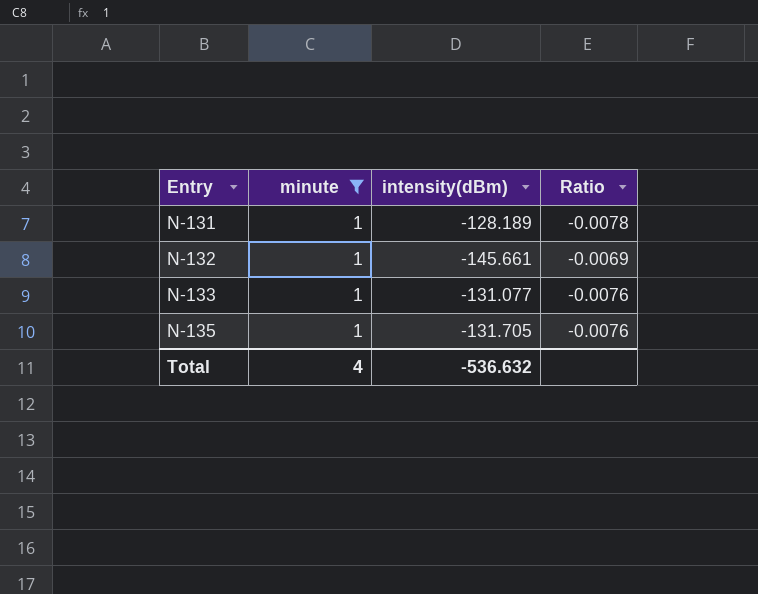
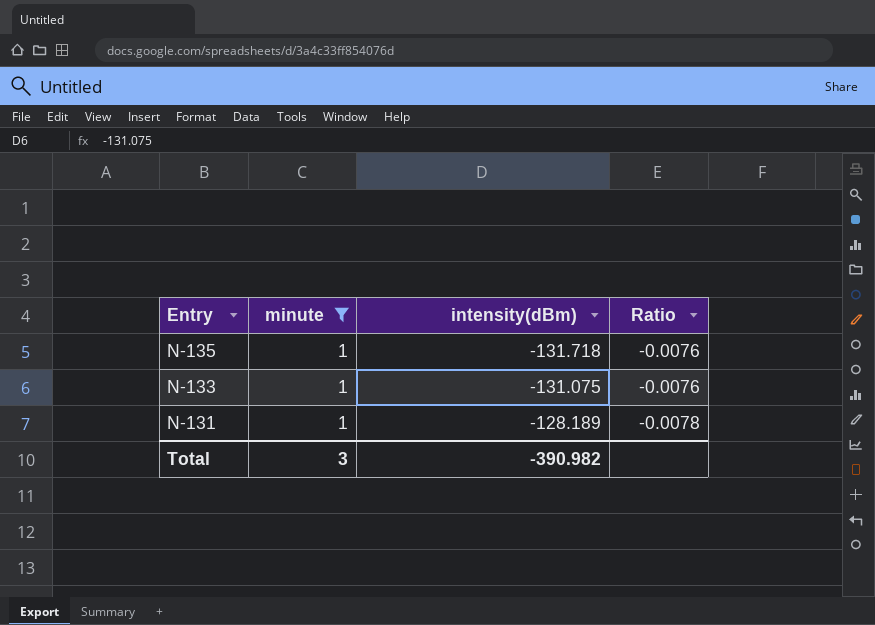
row order: Entry ascending -> Entry descending
row N-132: 1 | -145.661 | -0.0069 -> none
N-135 | intensity(dBm): -131.705 -> -131.718
N-133 | intensity(dBm): -131.077 -> -131.075
Total | minute: 4 -> 3
Total | intensity(dBm): -536.632 -> -390.982

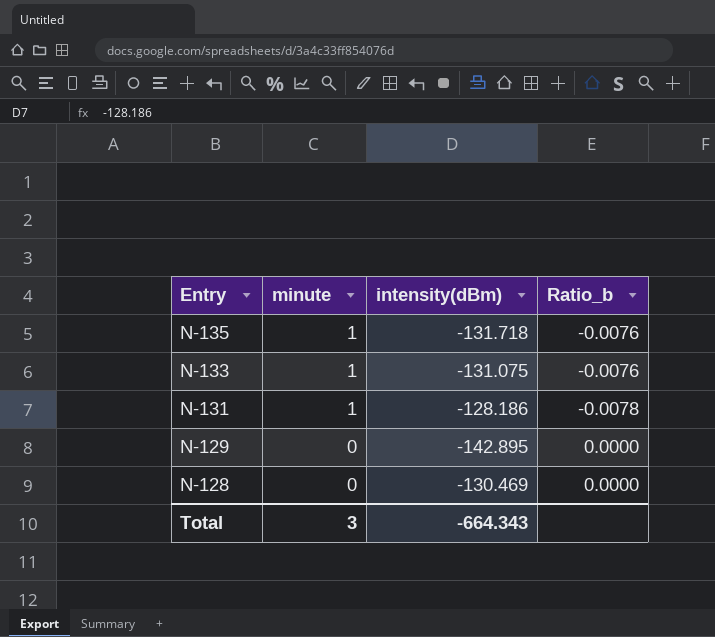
filter: minute = 1 -> none
column name: Ratio -> Ratio_b
N-131 | intensity(dBm): -128.189 -> -128.186
Total | intensity(dBm): -390.982 -> -664.343

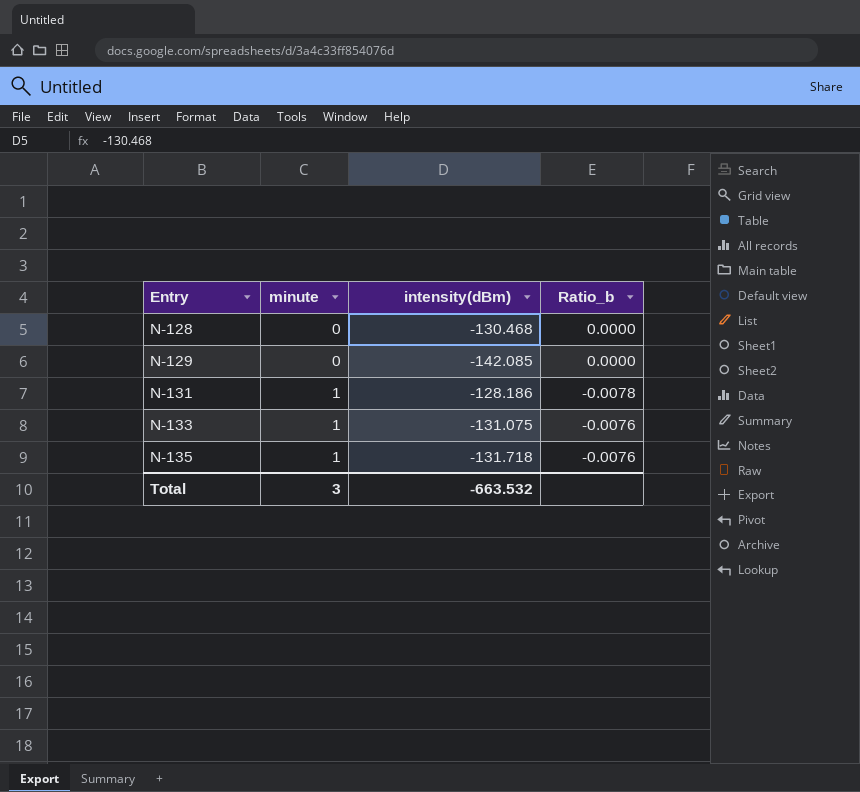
row order: Entry descending -> Entry ascending
N-128 | intensity(dBm): -130.469 -> -130.468
N-129 | intensity(dBm): -142.895 -> -142.085
Total | intensity(dBm): -664.343 -> -663.532

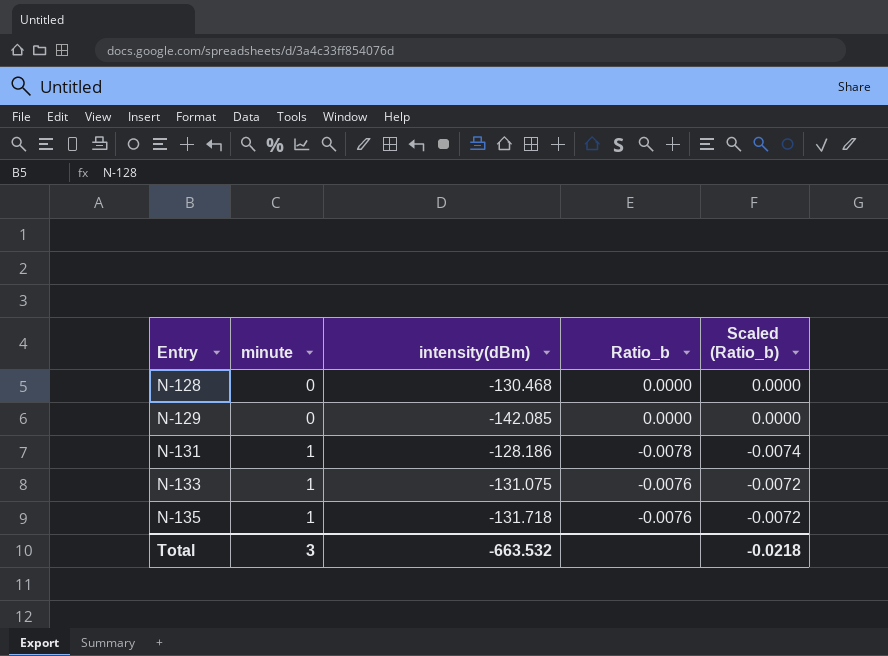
column Scaled (Ratio_b) | formula: none -> [Ratio_b] * 0.95

